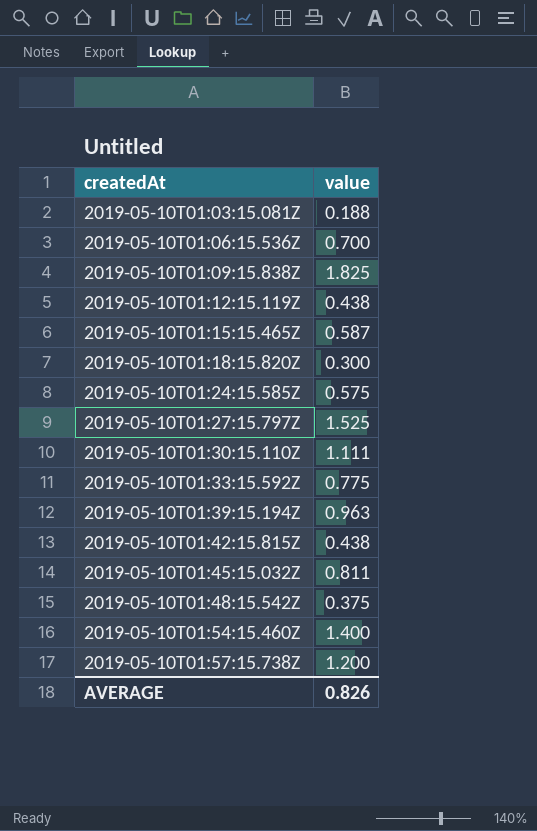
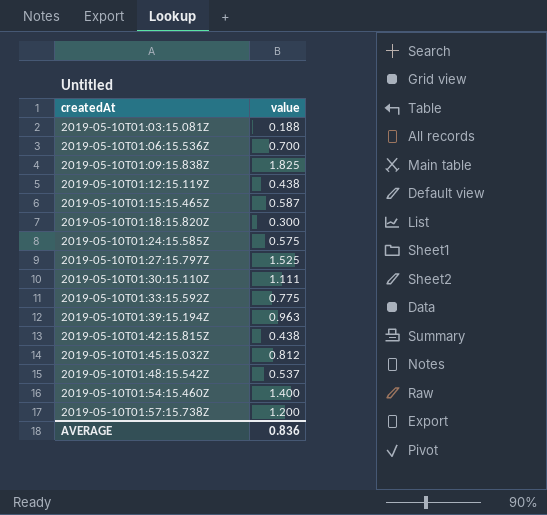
2019-05-10T01:45:15.032Z | value: 0.811 -> 0.812
2019-05-10T01:48:15.542Z | value: 0.375 -> 0.537
AVERAGE | value: 0.826 -> 0.836

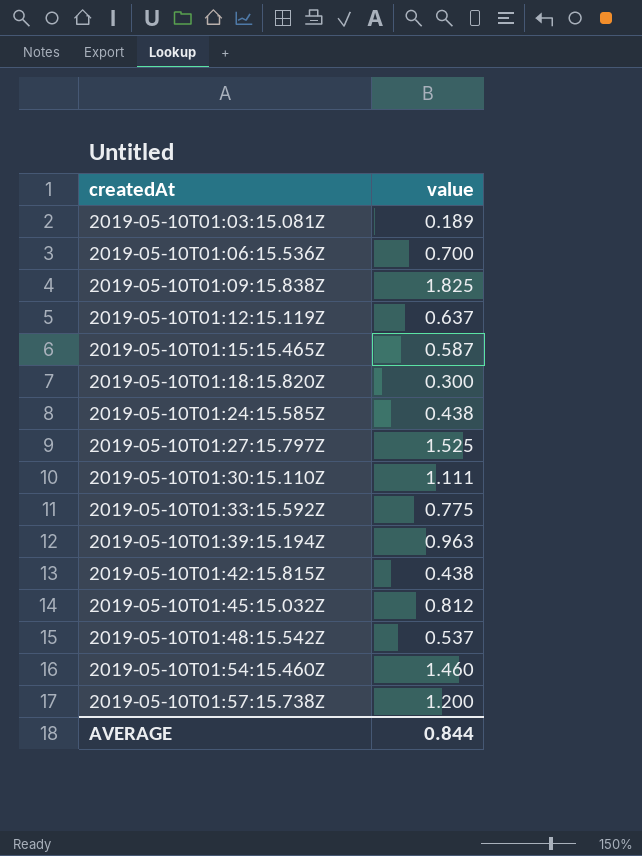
2019-05-10T01:03:15.081Z | value: 0.188 -> 0.189
2019-05-10T01:12:15.119Z | value: 0.438 -> 0.637
2019-05-10T01:24:15.585Z | value: 0.575 -> 0.438
2019-05-10T01:54:15.460Z | value: 1.400 -> 1.460
AVERAGE | value: 0.836 -> 0.844

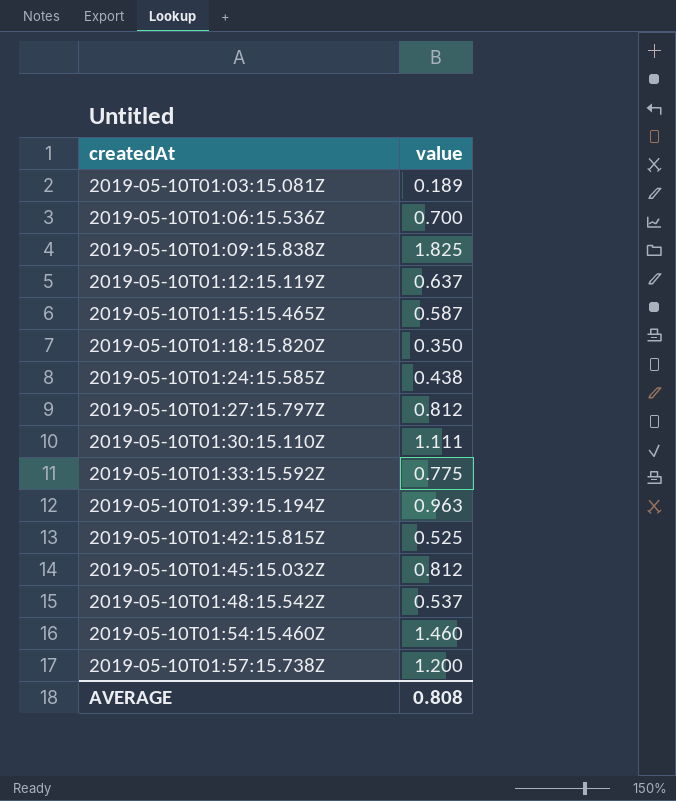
2019-05-10T01:18:15.820Z | value: 0.300 -> 0.350
2019-05-10T01:27:15.797Z | value: 1.525 -> 0.812
2019-05-10T01:42:15.815Z | value: 0.438 -> 0.525
AVERAGE | value: 0.844 -> 0.808

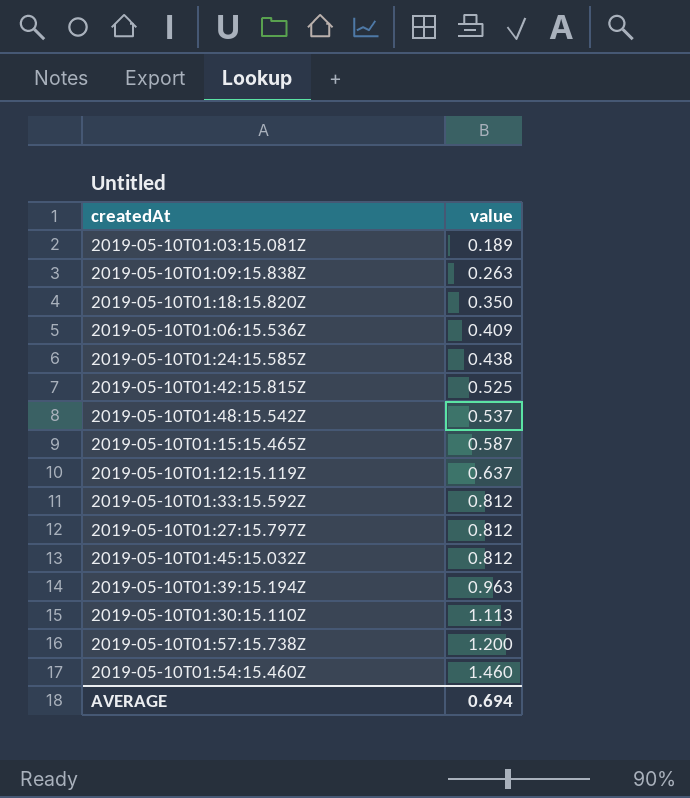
row order: createdAt ascending -> value ascending
2019-05-10T01:09:15.838Z | value: 1.825 -> 0.263
2019-05-10T01:06:15.536Z | value: 0.700 -> 0.409
2019-05-10T01:33:15.592Z | value: 0.775 -> 0.812
2019-05-10T01:30:15.110Z | value: 1.111 -> 1.113
AVERAGE | value: 0.808 -> 0.694

